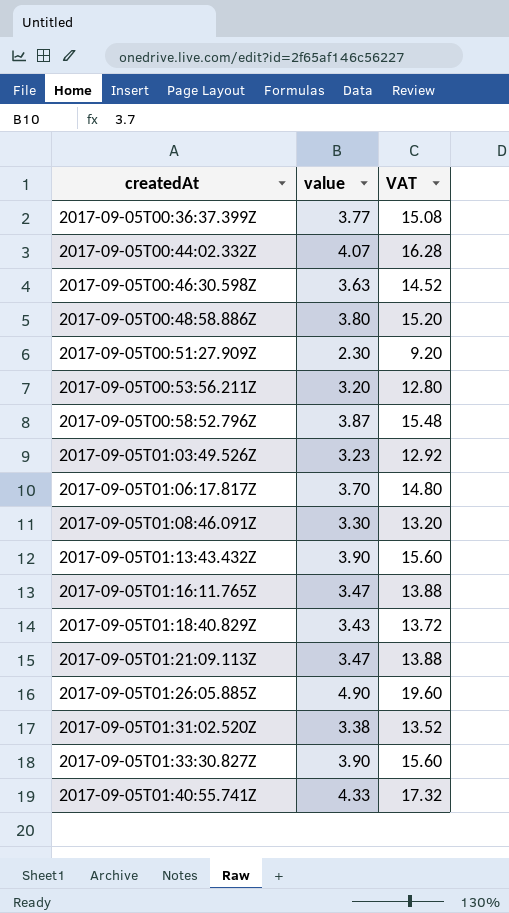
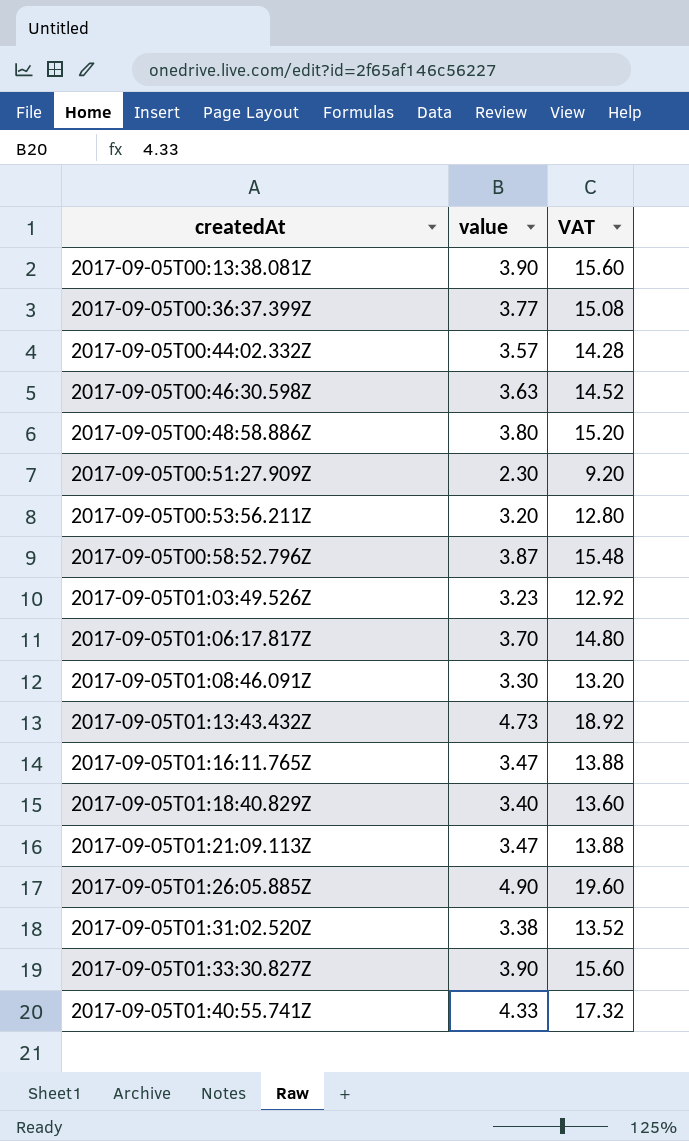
row 2017-09-05T00:13:38.081Z: none -> 3.90 | 15.60
2017-09-05T00:44:02.332Z | value: 4.07 -> 3.57
2017-09-05T00:44:02.332Z | VAT: 16.28 -> 14.28
2017-09-05T01:13:43.432Z | value: 3.90 -> 4.73
2017-09-05T01:13:43.432Z | VAT: 15.60 -> 18.92
2017-09-05T01:18:40.829Z | value: 3.43 -> 3.40
2017-09-05T01:18:40.829Z | VAT: 13.72 -> 13.60

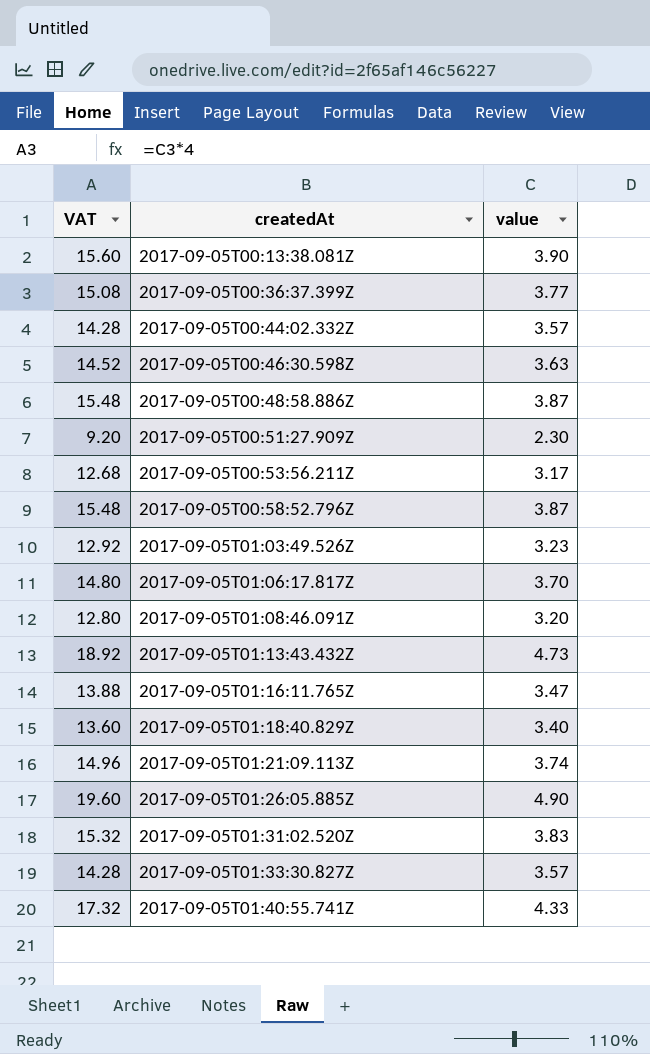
column VAT | position: 3 -> 1
2017-09-05T00:48:58.886Z | VAT: 15.20 -> 15.48
2017-09-05T00:48:58.886Z | value: 3.80 -> 3.87
2017-09-05T00:53:56.211Z | VAT: 12.80 -> 12.68
2017-09-05T00:53:56.211Z | value: 3.20 -> 3.17
2017-09-05T01:08:46.091Z | VAT: 13.20 -> 12.80
2017-09-05T01:08:46.091Z | value: 3.30 -> 3.20
2017-09-05T01:21:09.113Z | VAT: 13.88 -> 14.96
2017-09-05T01:21:09.113Z | value: 3.47 -> 3.74
2017-09-05T01:31:02.520Z | VAT: 13.52 -> 15.32
2017-09-05T01:31:02.520Z | value: 3.38 -> 3.83
2017-09-05T01:33:30.827Z | VAT: 15.60 -> 14.28
2017-09-05T01:33:30.827Z | value: 3.90 -> 3.57

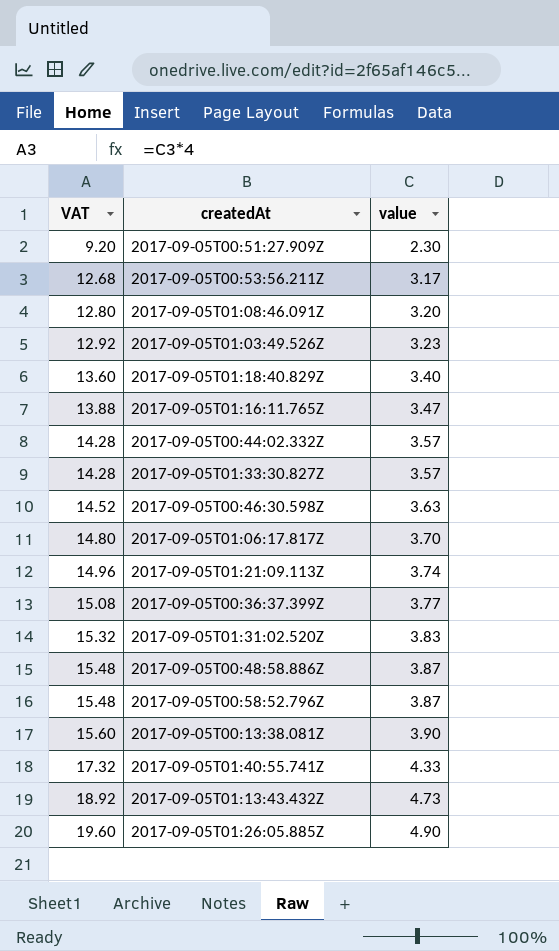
row order: createdAt ascending -> VAT ascending

